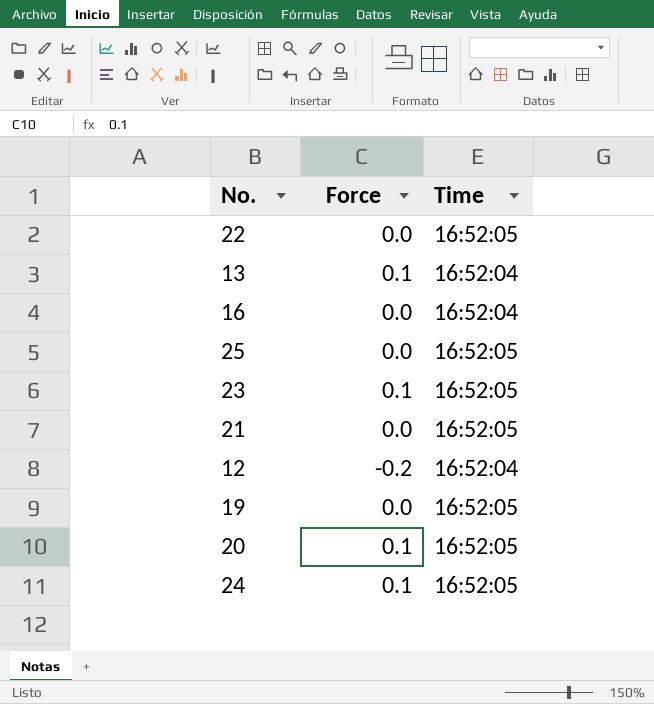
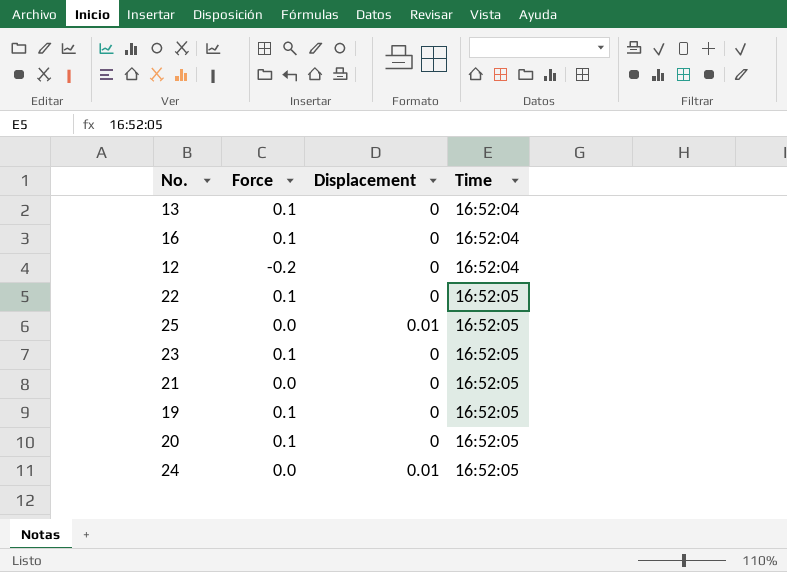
row order: none -> Time ascending
column Displacement | position: none -> 3
16 | Force: 0.0 -> 0.1
22 | Force: 0.0 -> 0.1
19 | Force: 0.0 -> 0.1
24 | Force: 0.1 -> 0.0

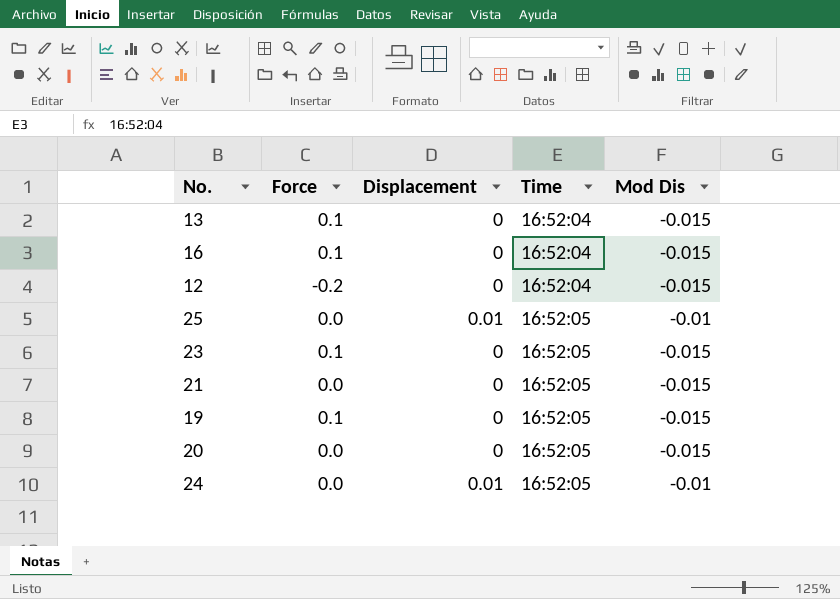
column Mod Dis | position: none -> 5
row 22: 0.1 | 0 | 16:52:05 -> none
20 | Force: 0.1 -> 0.0

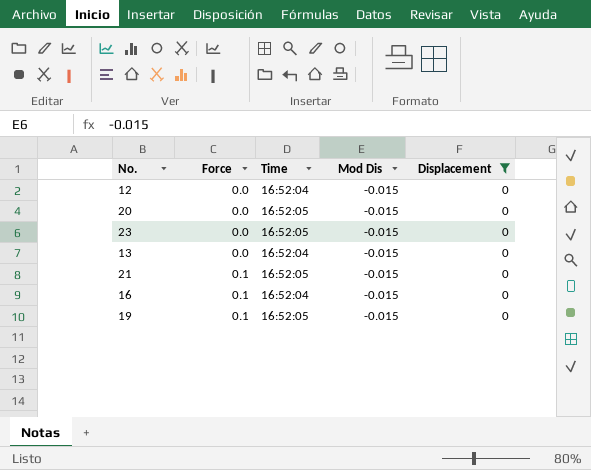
filter: none -> Displacement = 0
row order: Time ascending -> Force ascending
column Displacement | position: 3 -> 5
12 | Force: -0.2 -> 0.0
23 | Force: 0.1 -> 0.0
13 | Force: 0.1 -> 0.0
21 | Force: 0.0 -> 0.1

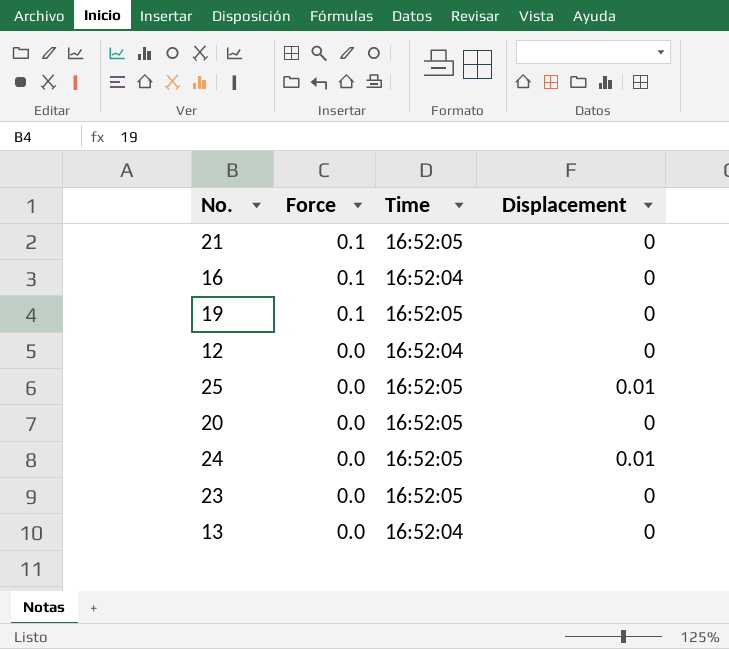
filter: Displacement = 0 -> none
row order: Force ascending -> Force descending
column Mod Dis | position: 4 -> none

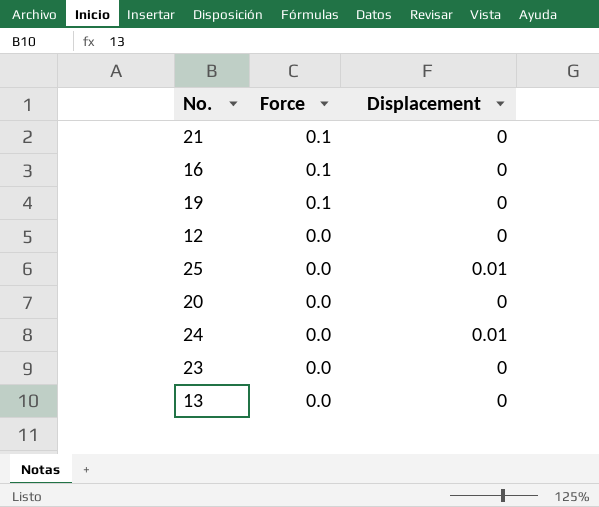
column Time | position: 3 -> none

